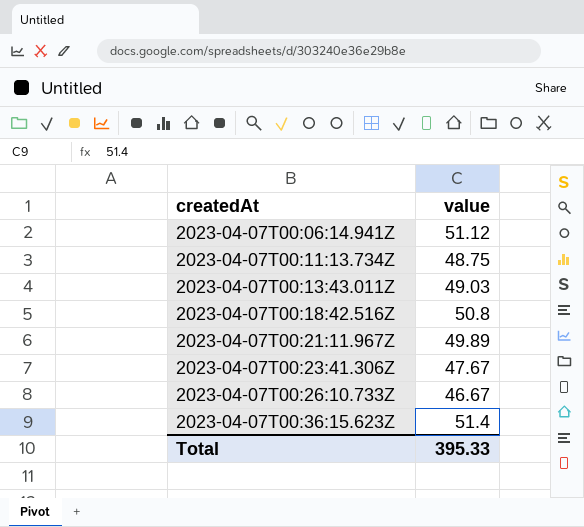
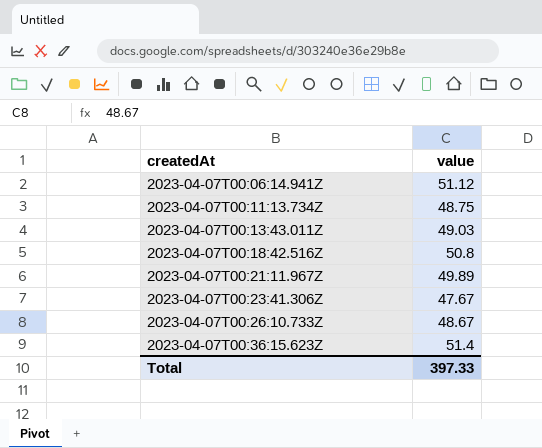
2023-04-07T00:26:10.733Z | value: 46.67 -> 48.67
Total | value: 395.33 -> 397.33

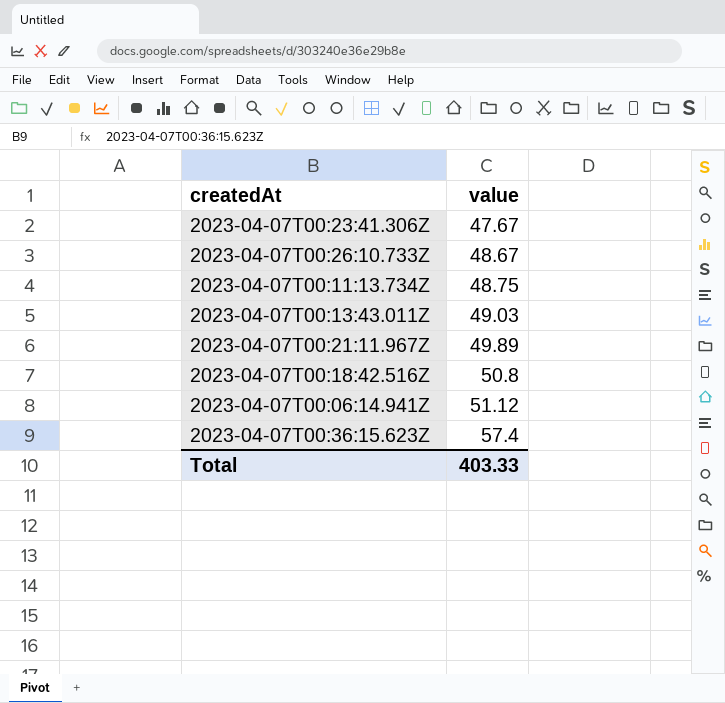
row order: createdAt ascending -> value ascending
2023-04-07T00:36:15.623Z | value: 51.4 -> 57.4
Total | value: 397.33 -> 403.33

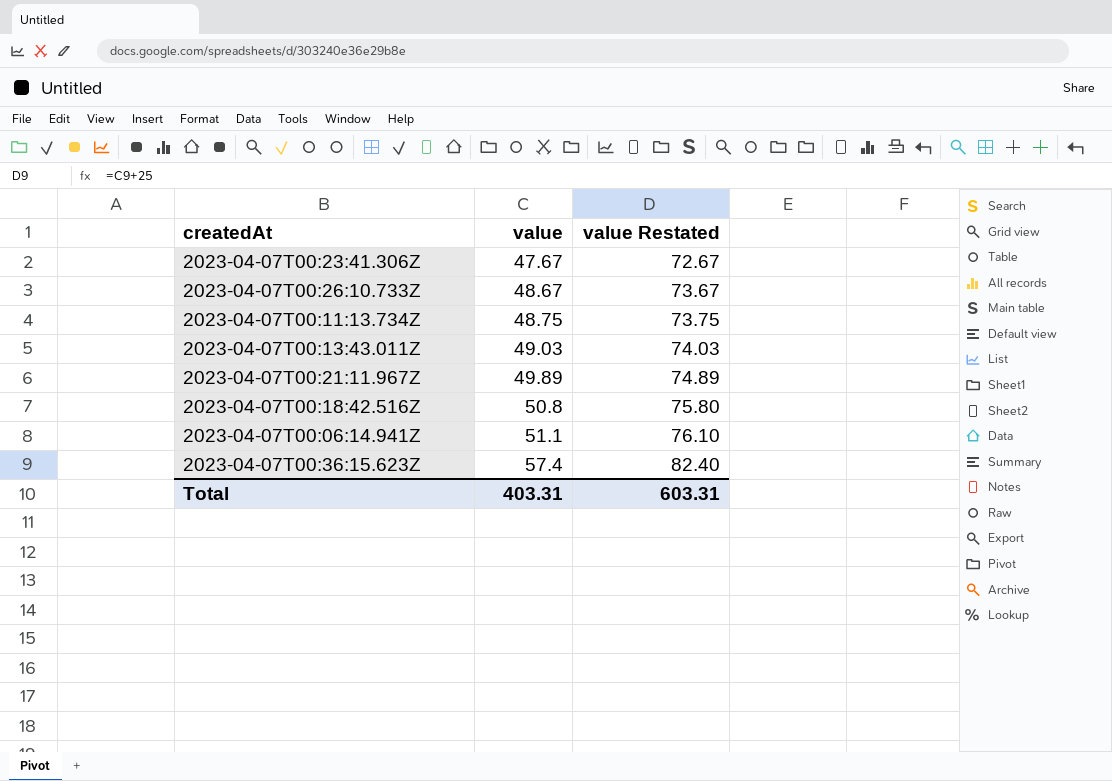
column value Restated | formula: none -> [value] + 25
2023-04-07T00:06:14.941Z | value: 51.12 -> 51.1
Total | value: 403.33 -> 403.31

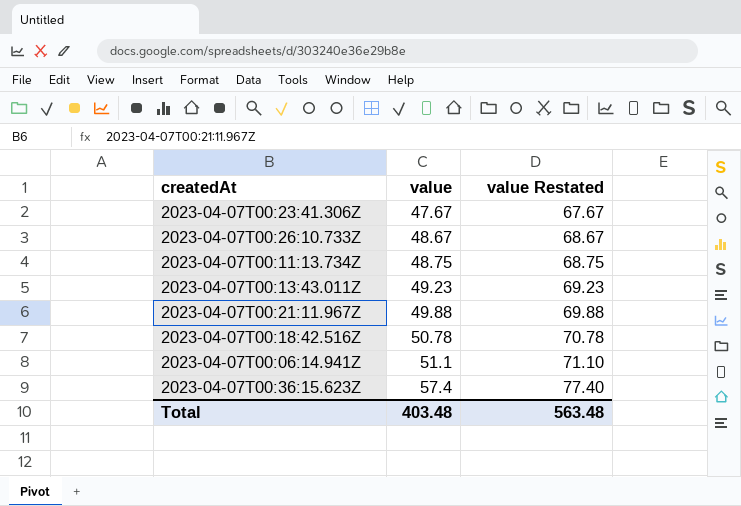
column value Restated | formula: [value] + 25 -> [value] + 20
2023-04-07T00:13:43.011Z | value: 49.03 -> 49.23
2023-04-07T00:21:11.967Z | value: 49.89 -> 49.88
2023-04-07T00:18:42.516Z | value: 50.8 -> 50.78
Total | value: 403.31 -> 403.48
Total | value Restated: 603.31 -> 563.48

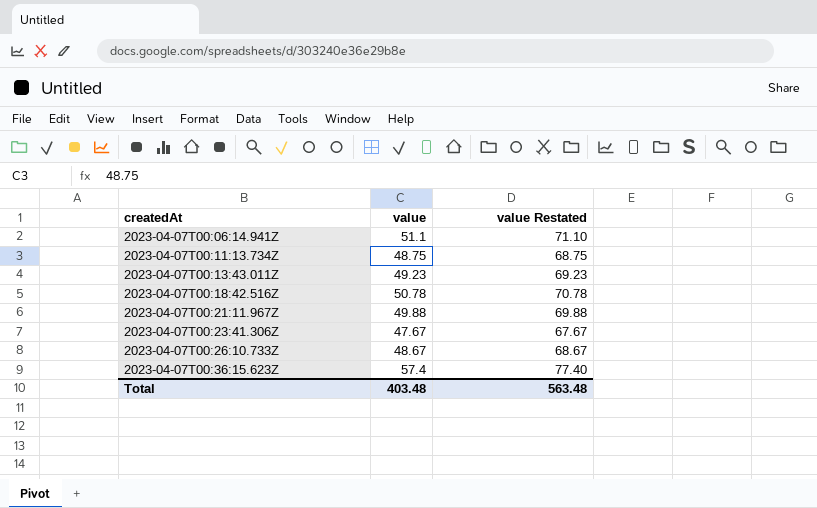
row order: value ascending -> createdAt ascending

